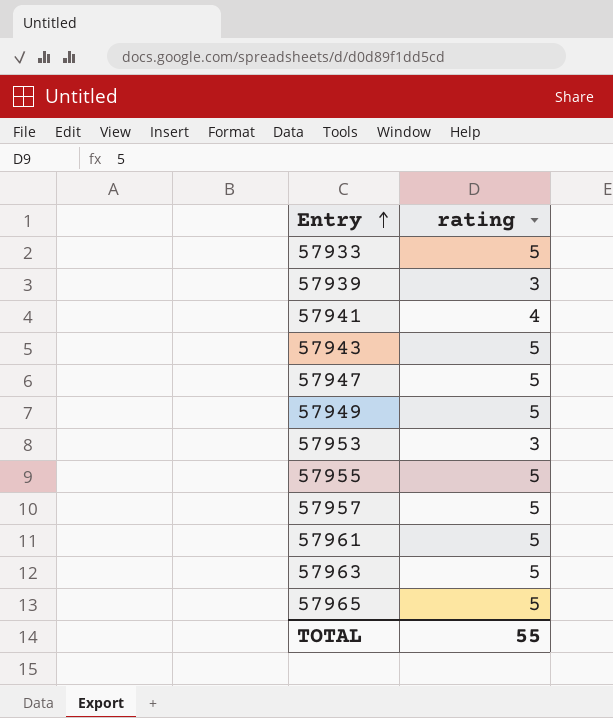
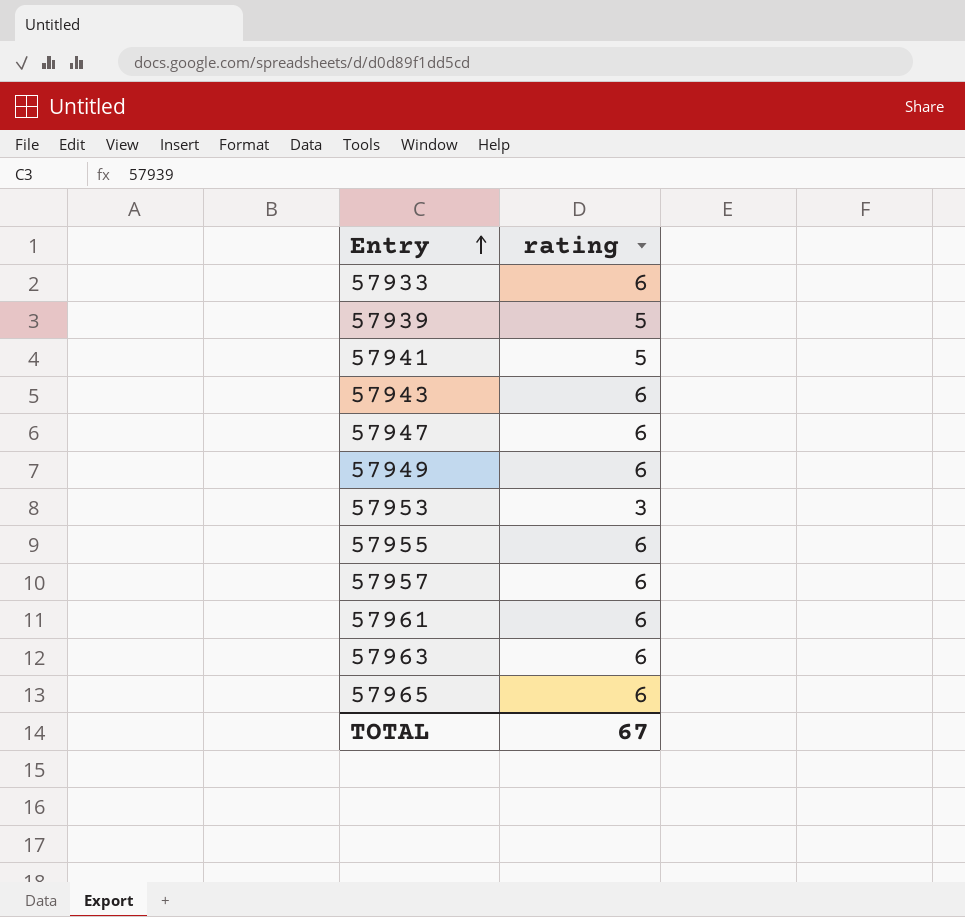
57933 | rating: 5 -> 6
57939 | rating: 3 -> 5
57941 | rating: 4 -> 5
57943 | rating: 5 -> 6
57947 | rating: 5 -> 6
57949 | rating: 5 -> 6
57955 | rating: 5 -> 6
57957 | rating: 5 -> 6
57961 | rating: 5 -> 6
57963 | rating: 5 -> 6
57965 | rating: 5 -> 6
TOTAL | rating: 55 -> 67

